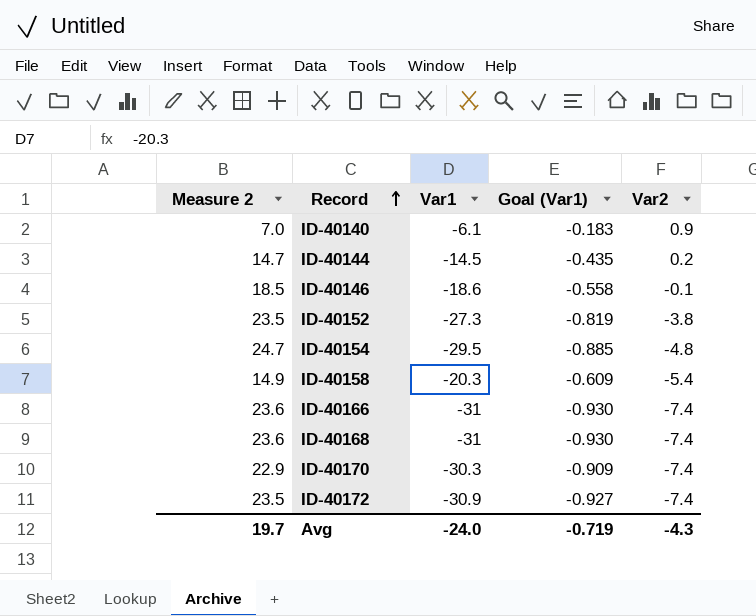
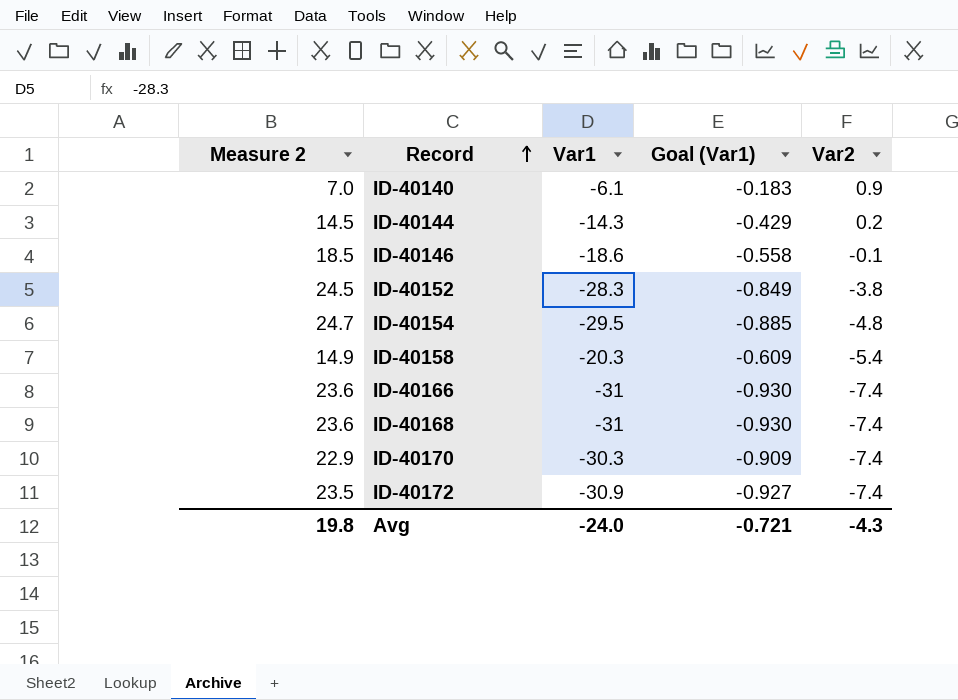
ID-40144 | Measure 2: 14.7 -> 14.5
ID-40144 | Var1: -14.5 -> -14.3
ID-40144 | Goal (Var1): -0.435 -> -0.429
ID-40152 | Measure 2: 23.5 -> 24.5
ID-40152 | Var1: -27.3 -> -28.3
ID-40152 | Goal (Var1): -0.819 -> -0.849
Avg | Measure 2: 19.7 -> 19.8
Avg | Goal (Var1): -0.719 -> -0.721

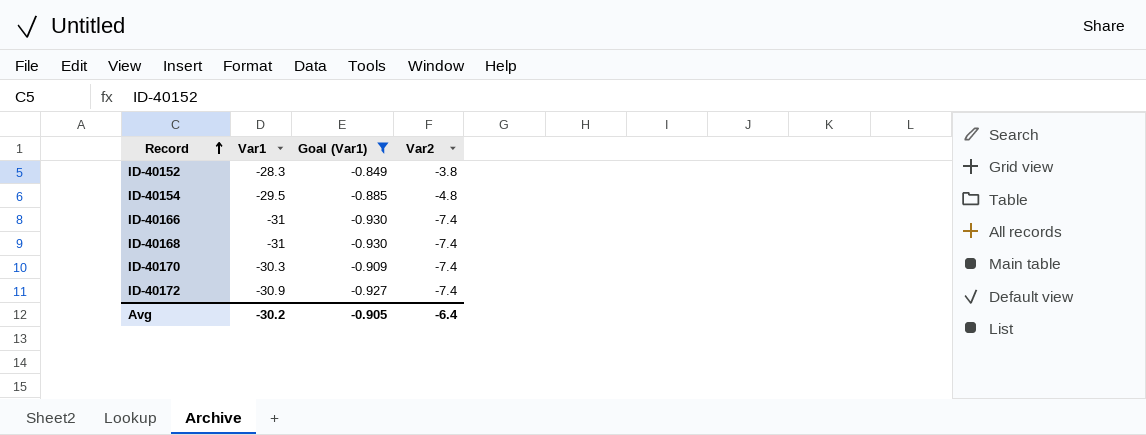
filter: none -> Goal (Var1) <= -0.849
column Measure 2 | formula: [Var2] - [Var1] -> none
Avg | Var1: -24.0 -> -30.2
Avg | Goal (Var1): -0.721 -> -0.905
Avg | Var2: -4.3 -> -6.4

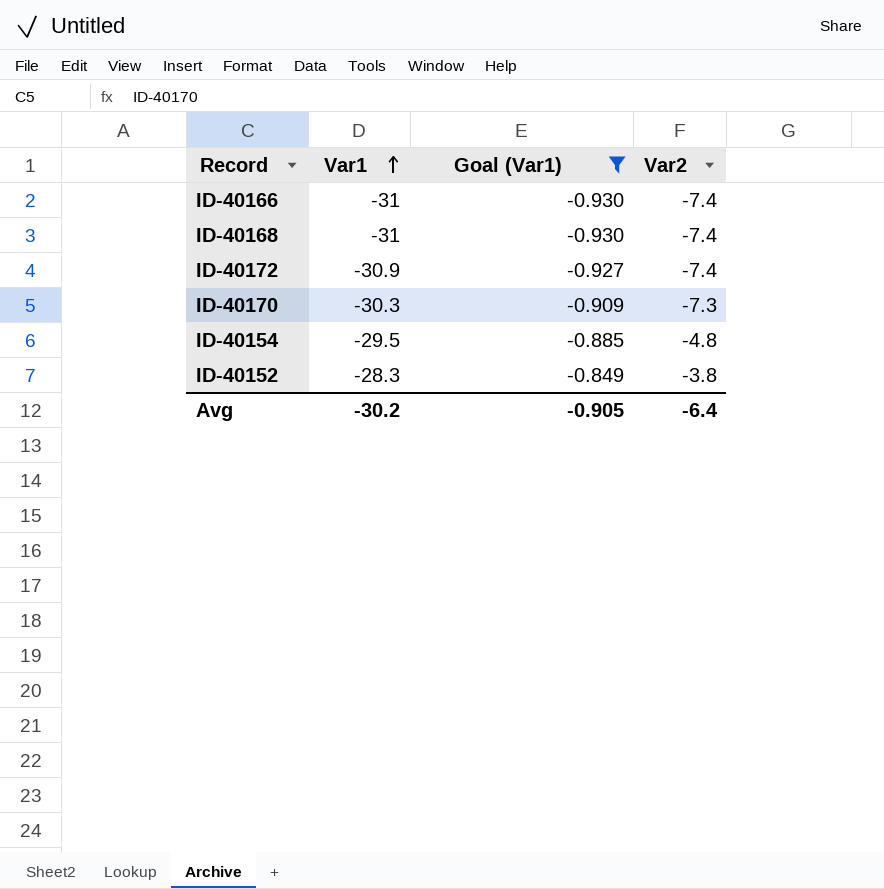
row order: Record ascending -> Var1 ascending
ID-40170 | Var2: -7.4 -> -7.3

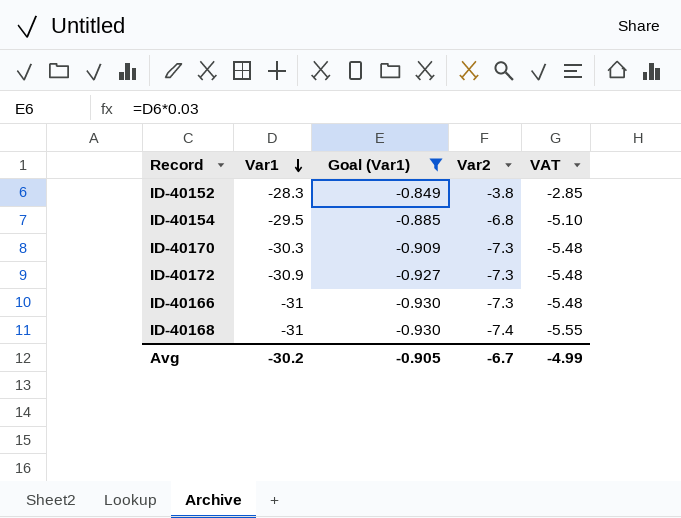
row order: Var1 ascending -> Var1 descending
column VAT | formula: none -> [Var2] * 0.75
ID-40154 | Var2: -4.8 -> -6.8
ID-40172 | Var2: -7.4 -> -7.3
ID-40166 | Var2: -7.4 -> -7.3
Avg | Var2: -6.4 -> -6.7

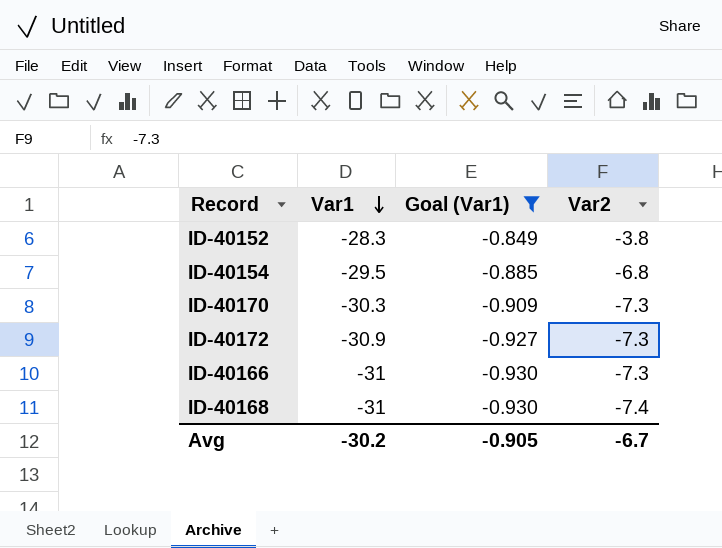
column VAT | formula: [Var2] * 0.75 -> none

